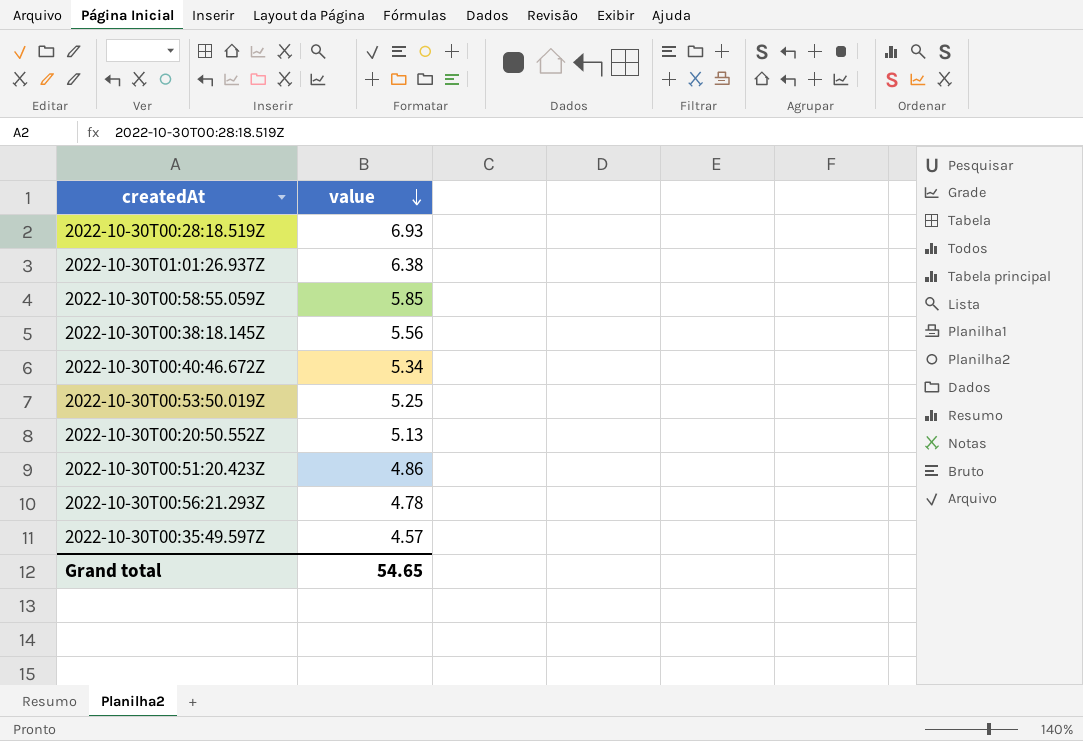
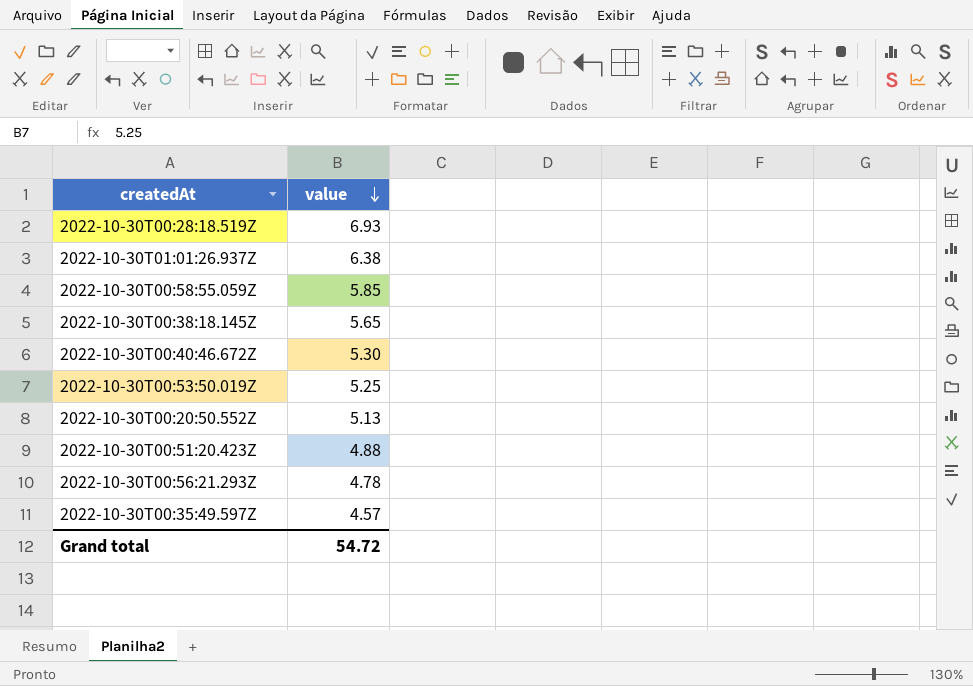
2022-10-30T00:38:18.145Z | value: 5.56 -> 5.65
2022-10-30T00:40:46.672Z | value: 5.34 -> 5.30
2022-10-30T00:51:20.423Z | value: 4.86 -> 4.88
Grand total | value: 54.65 -> 54.72

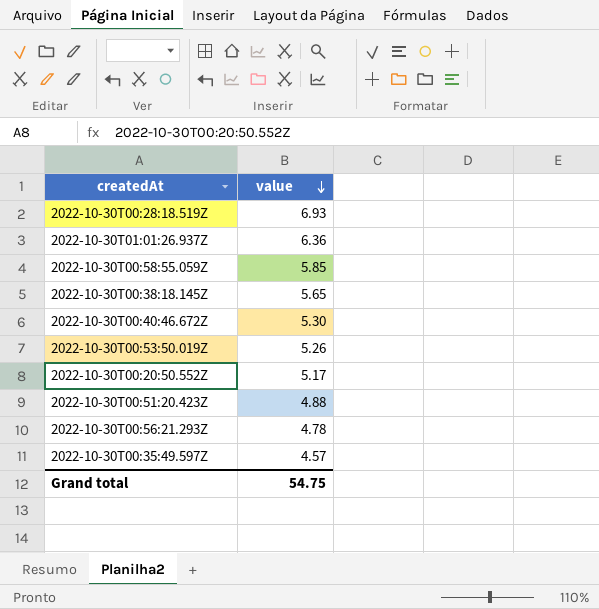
2022-10-30T01:01:26.937Z | value: 6.38 -> 6.36
2022-10-30T00:53:50.019Z | value: 5.25 -> 5.26
2022-10-30T00:20:50.552Z | value: 5.13 -> 5.17
Grand total | value: 54.72 -> 54.75

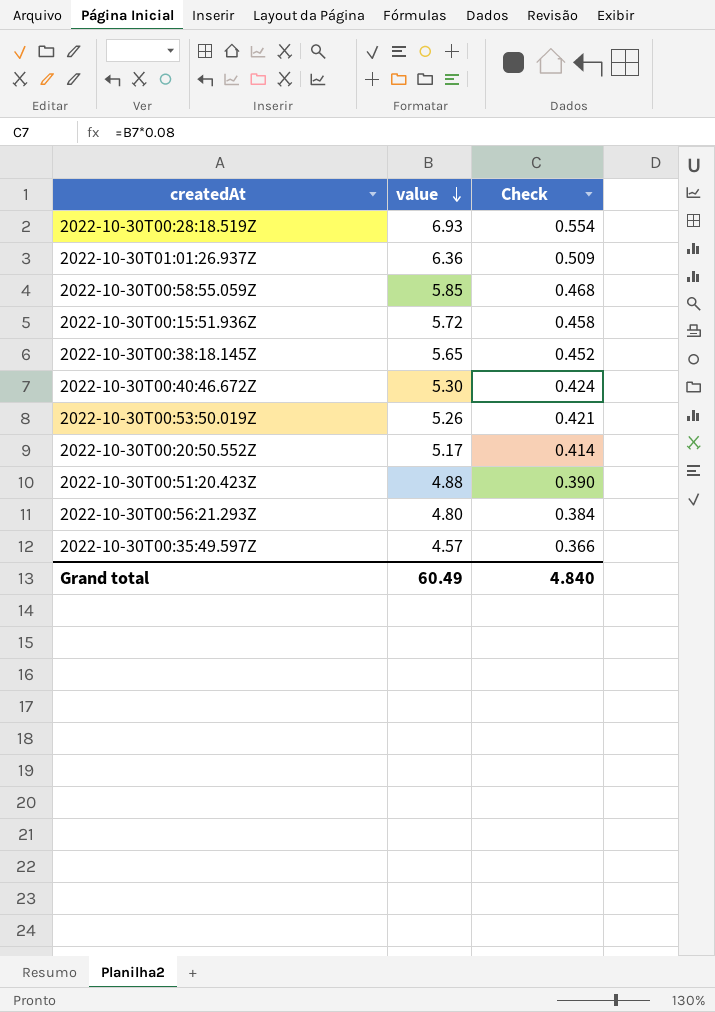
column Check | formula: none -> [value] * 0.08
row 2022-10-30T00:15:51.936Z: none -> 5.72 | 0.458
2022-10-30T00:56:21.293Z | value: 4.78 -> 4.80
Grand total | value: 54.75 -> 60.49

